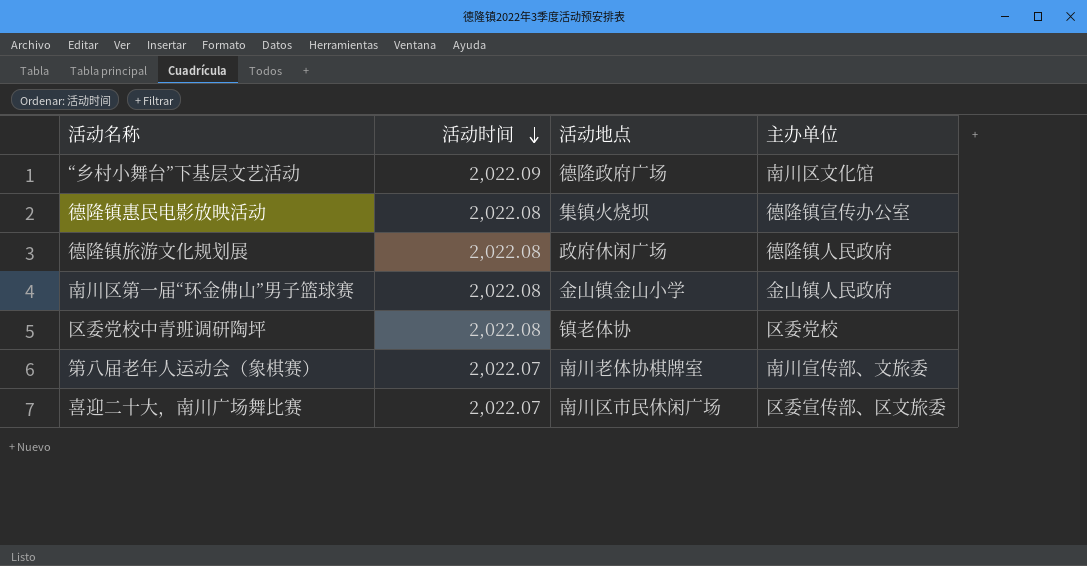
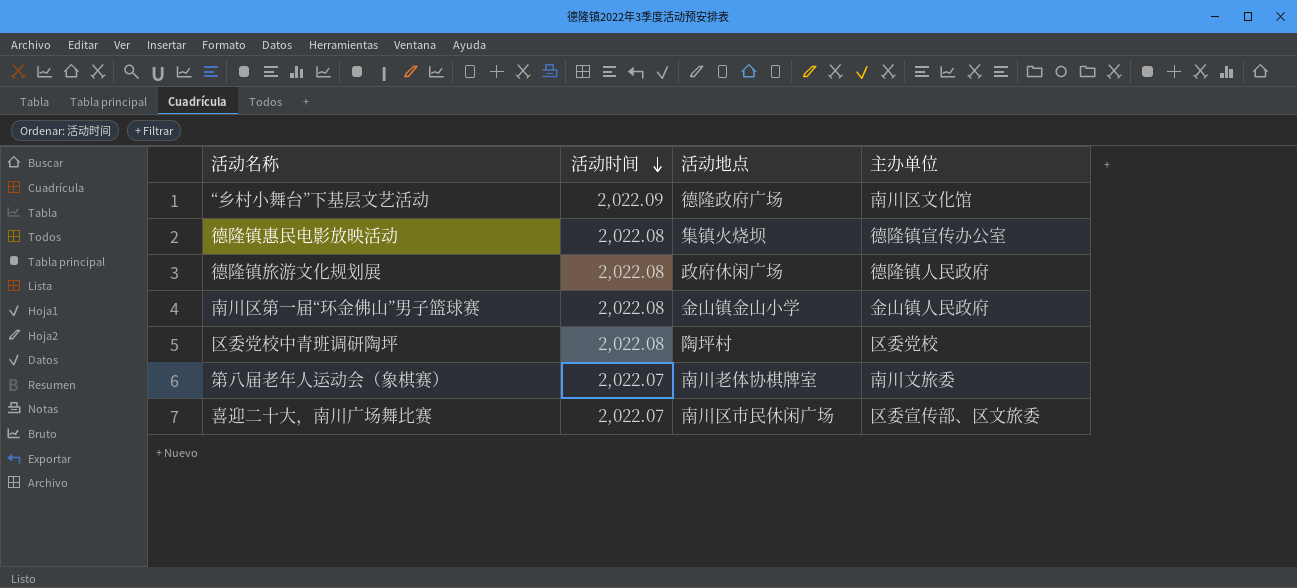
区委党校中青班调研陶坪 | 活动地点: 镇老体协 -> 陶坪村
第八届老年人运动会（象棋赛） | 主办单位: 南川宣传部、文旅委 -> 南川文旅委

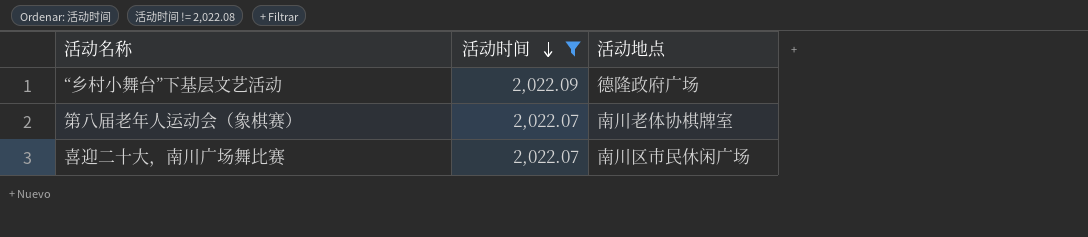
filter: none -> 活动时间 != 2,022.08
column 主办单位 | position: 4 -> none

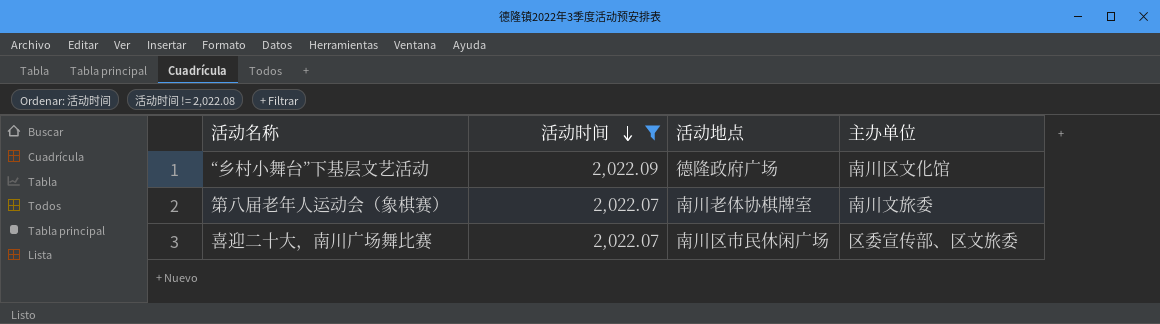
column 主办单位 | position: none -> 4

